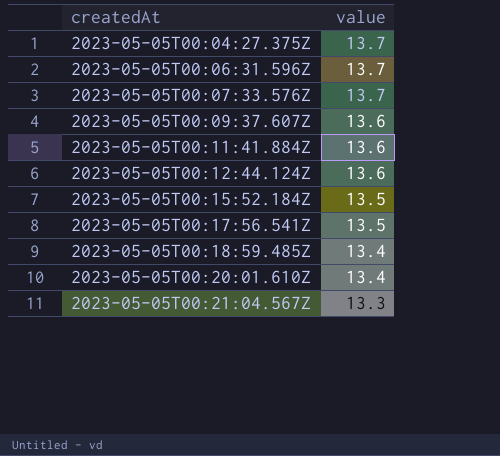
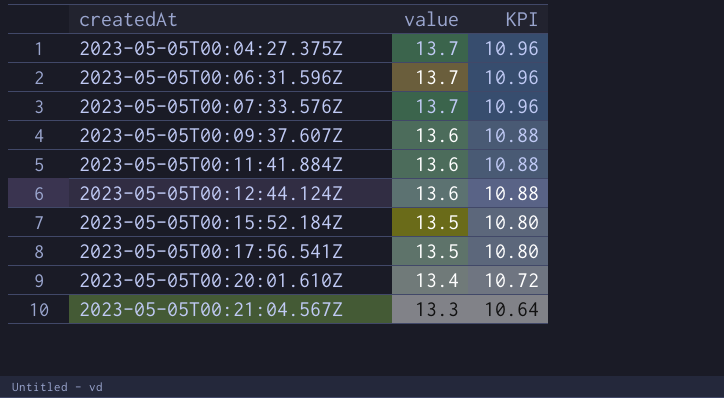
column KPI | formula: none -> [value] * 0.8
row 2023-05-05T00:18:59.485Z: 13.4 -> none

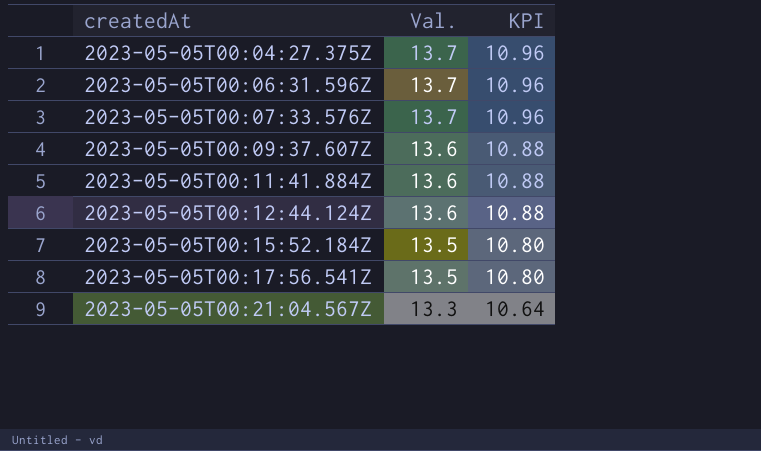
column name: value -> Val.
row 2023-05-05T00:20:01.610Z: 13.4 | 10.72 -> none

